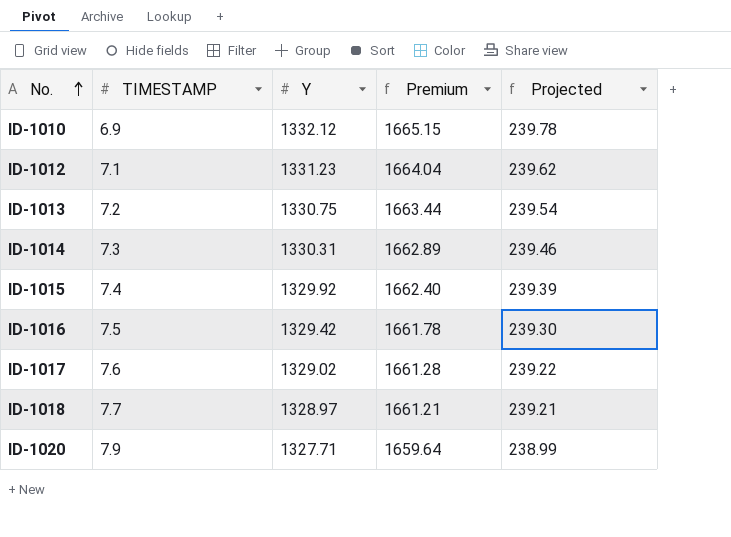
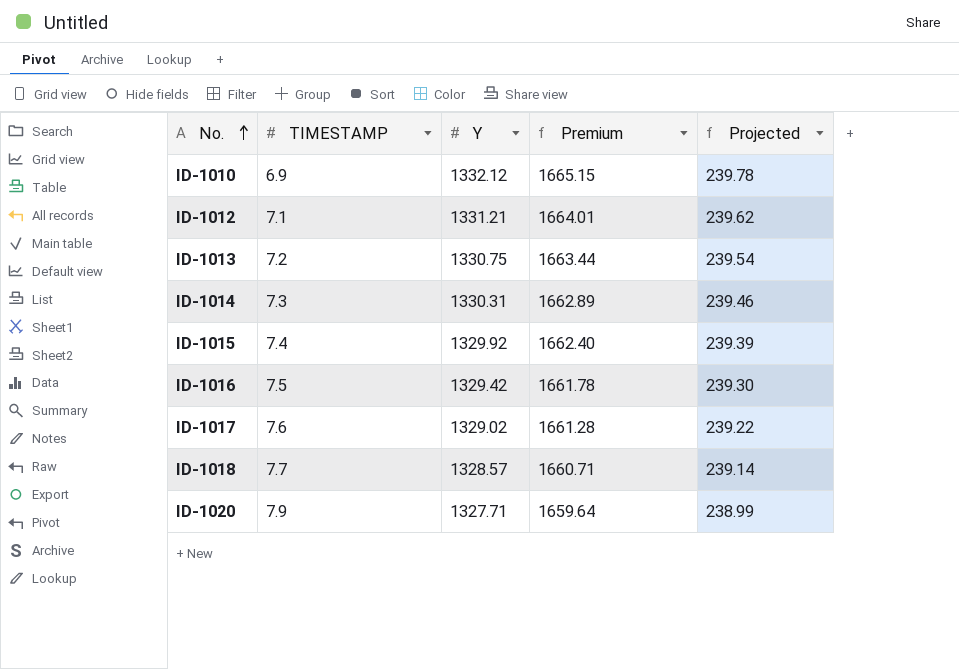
ID-1012 | Y: 1331.23 -> 1331.21
ID-1012 | Premium: 1664.04 -> 1664.01
ID-1018 | Y: 1328.97 -> 1328.57
ID-1018 | Premium: 1661.21 -> 1660.71
ID-1018 | Projected: 239.21 -> 239.14

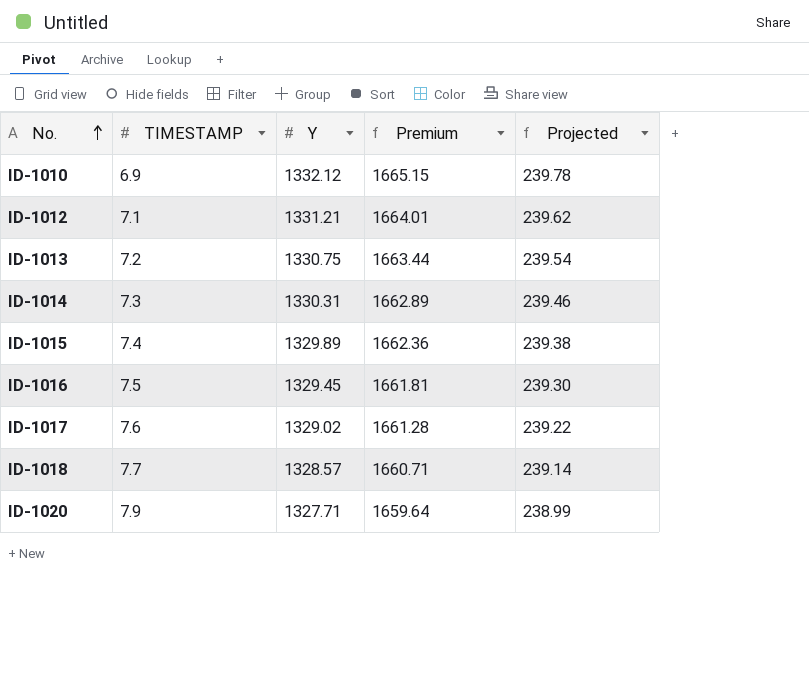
ID-1015 | Y: 1329.92 -> 1329.89
ID-1015 | Premium: 1662.40 -> 1662.36
ID-1015 | Projected: 239.39 -> 239.38
ID-1016 | Y: 1329.42 -> 1329.45
ID-1016 | Premium: 1661.78 -> 1661.81

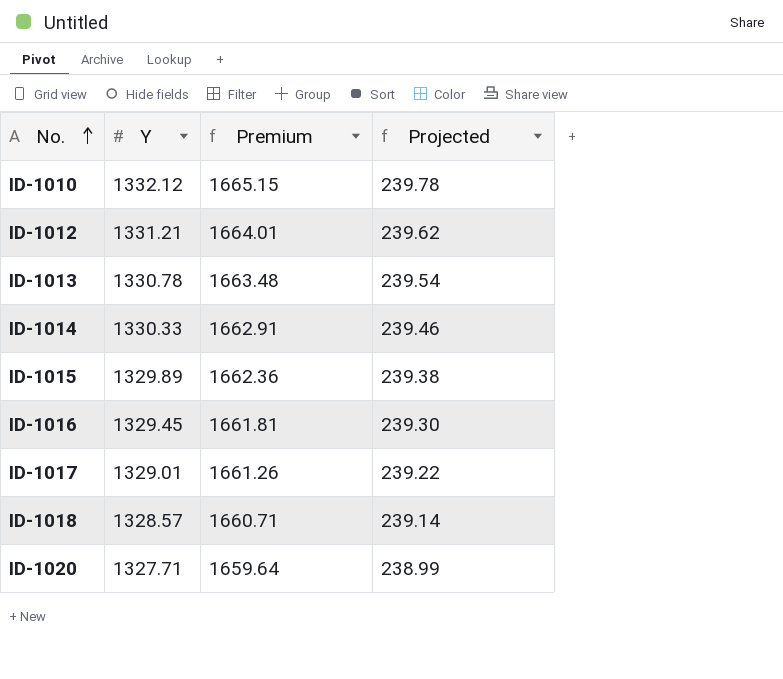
column TIMESTAMP | position: 2 -> none
ID-1013 | Y: 1330.75 -> 1330.78
ID-1013 | Premium: 1663.44 -> 1663.48
ID-1014 | Y: 1330.31 -> 1330.33
ID-1014 | Premium: 1662.89 -> 1662.91
ID-1017 | Y: 1329.02 -> 1329.01
ID-1017 | Premium: 1661.28 -> 1661.26

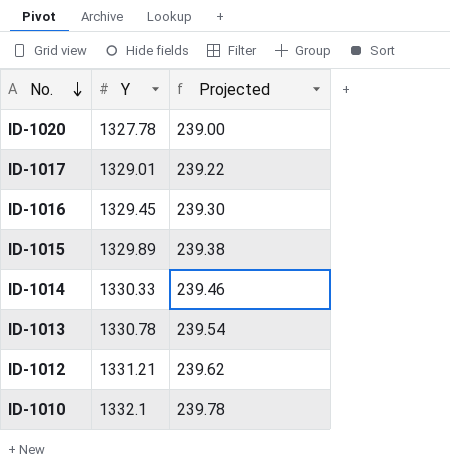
row order: No. ascending -> No. descending
column Premium | formula: [Y] * 1.25 -> none
row ID-1018: 1328.57 | 1660.71 | 239.14 -> none
ID-1020 | Y: 1327.71 -> 1327.78
ID-1020 | Projected: 238.99 -> 239.00
ID-1010 | Y: 1332.12 -> 1332.1

